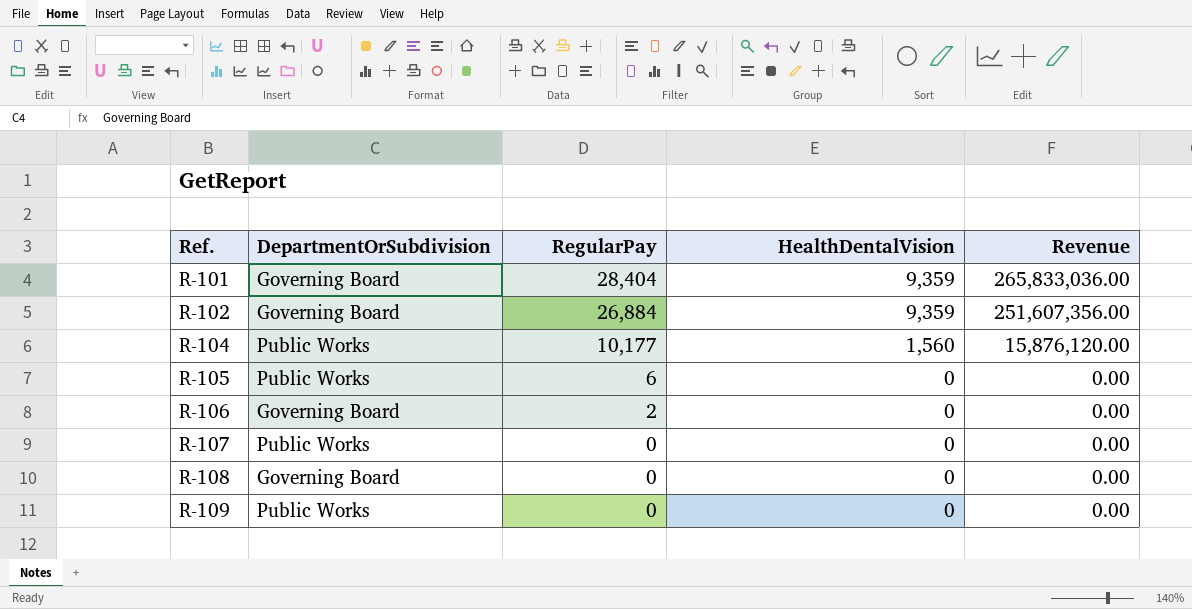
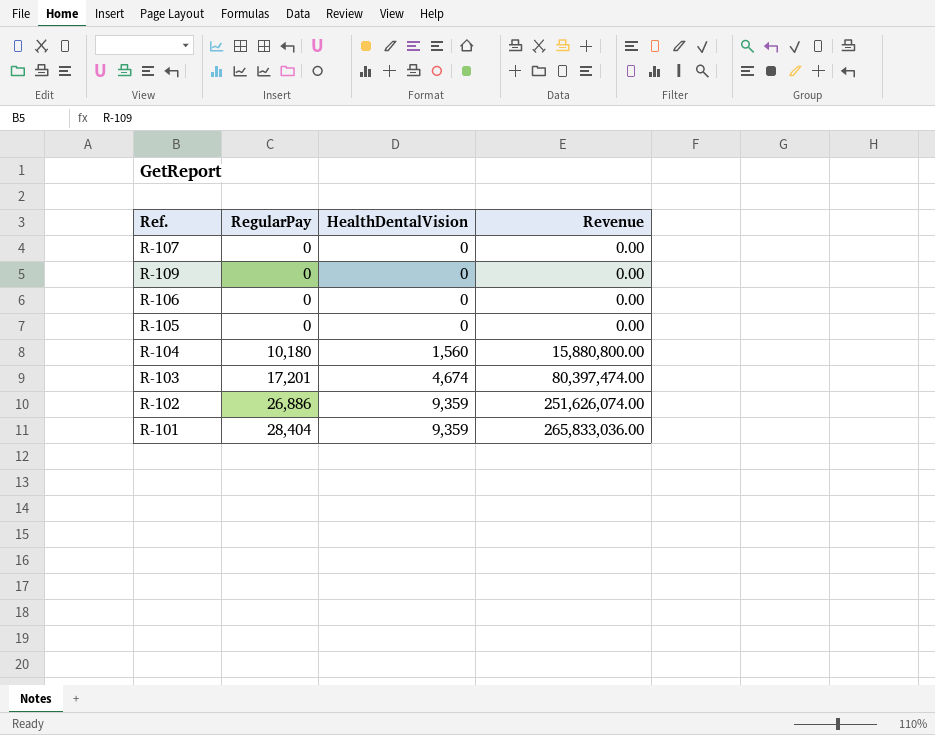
row order: Ref. ascending -> RegularPay ascending
column DepartmentOrSubdivision | position: 2 -> none
row R-108: Governing Board | 0 | 0 | 0.00 -> none
R-106 | RegularPay: 2 -> 0
R-105 | RegularPay: 6 -> 0
R-104 | RegularPay: 10,177 -> 10,180
R-104 | Revenue: 15,876,120.00 -> 15,880,800.00
row R-103: none -> 17,201 | 4,674 | 80,397,474.00
R-102 | RegularPay: 26,884 -> 26,886
R-102 | Revenue: 251,607,356.00 -> 251,626,074.00

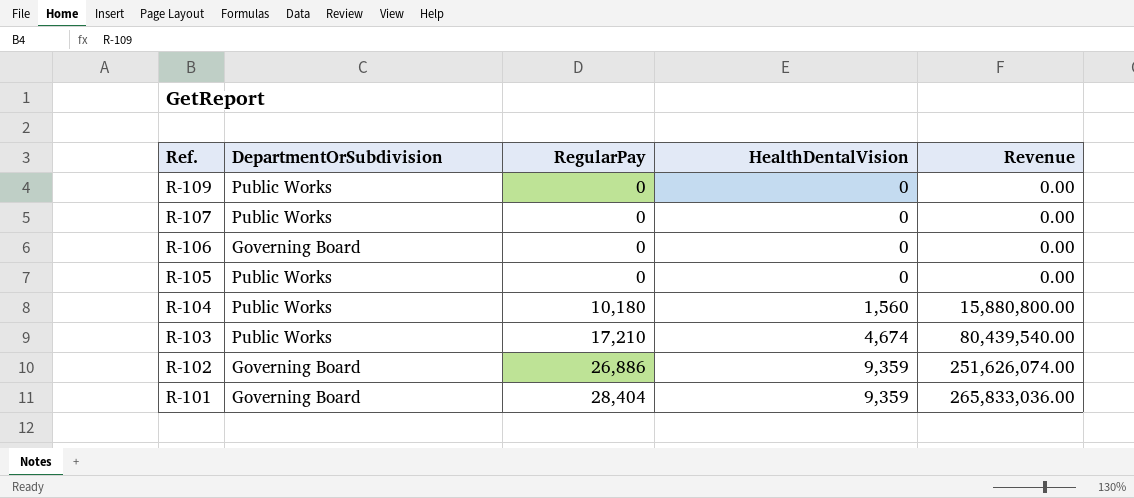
row order: RegularPay ascending -> Ref. descending
column DepartmentOrSubdivision | position: none -> 2
R-103 | RegularPay: 17,201 -> 17,210
R-103 | Revenue: 80,397,474.00 -> 80,439,540.00

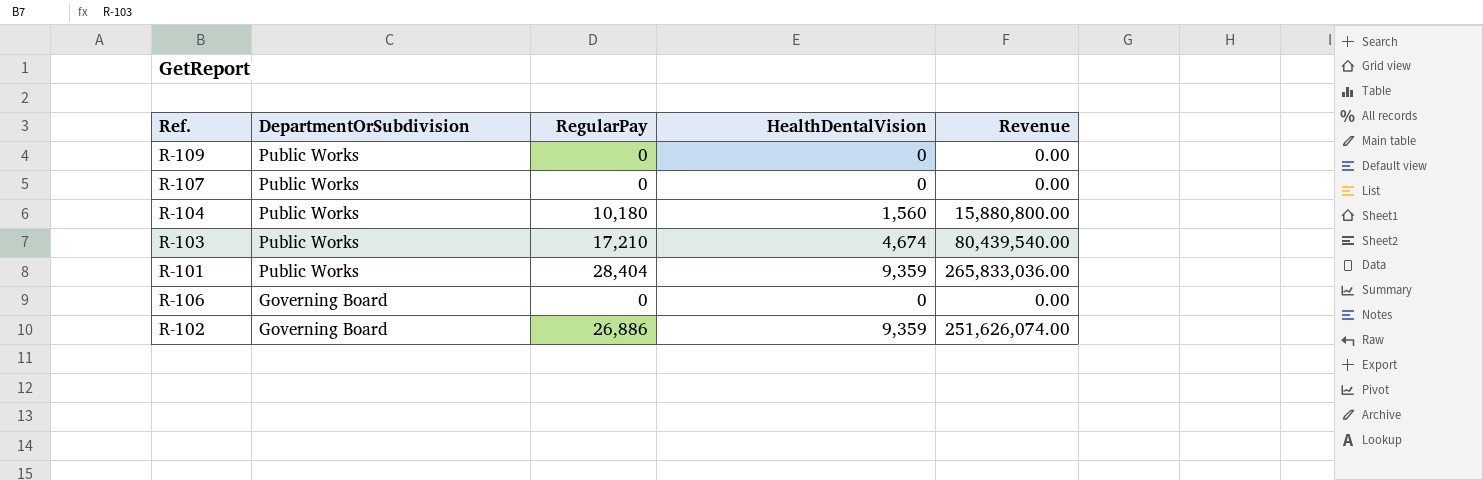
row order: Ref. descending -> DepartmentOrSubdivision descending
row R-105: Public Works | 0 | 0 | 0.00 -> none
R-101 | DepartmentOrSubdivision: Governing Board -> Public Works

